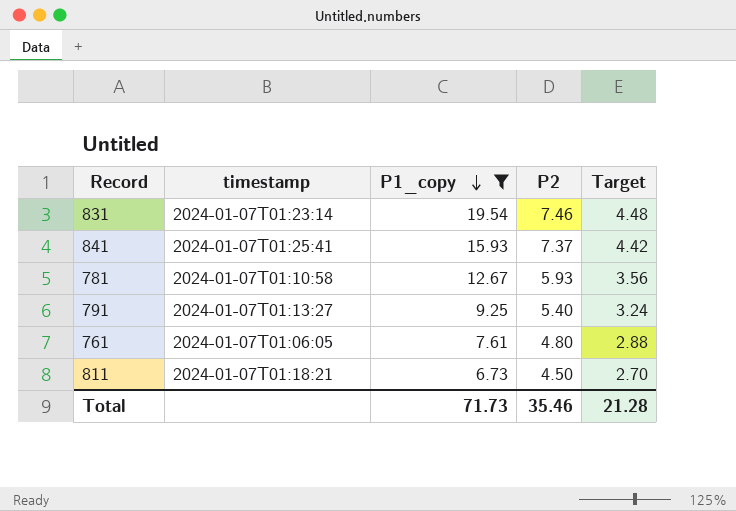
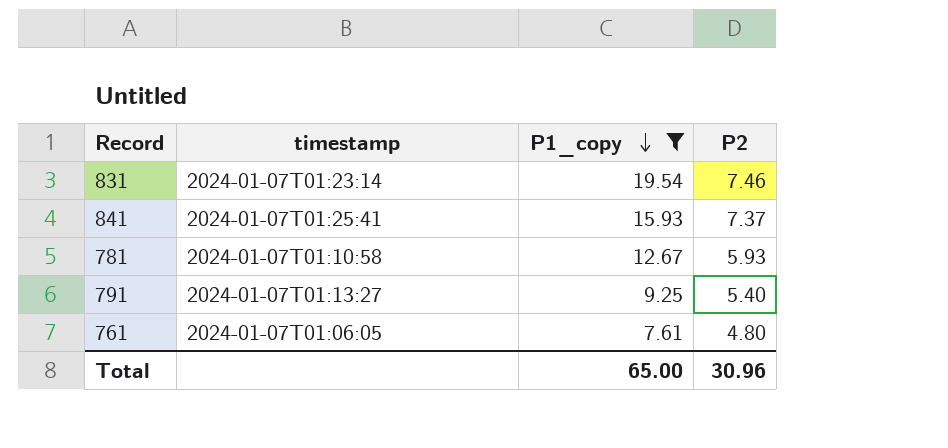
column Target | formula: [P2] * 0.6 -> none
row 811: 2024-01-07T01:18:21 | 6.73 | 4.50 | 2.70 -> none
Total | P1_copy: 71.73 -> 65.00
Total | P2: 35.46 -> 30.96

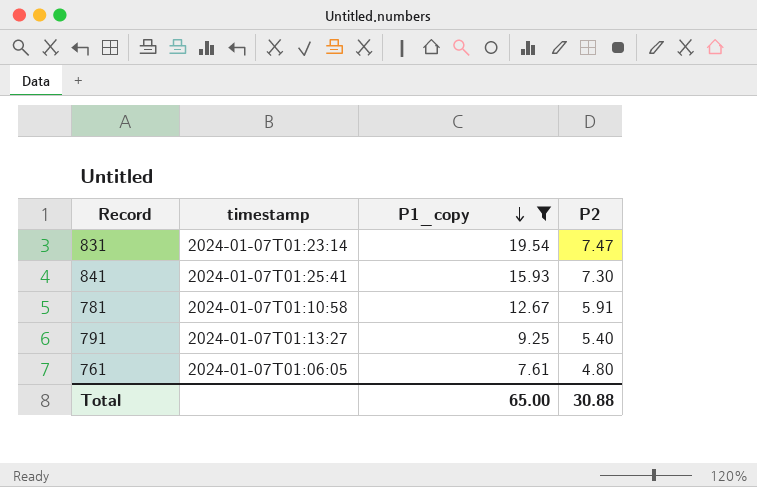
831 | P2: 7.46 -> 7.47
841 | P2: 7.37 -> 7.30
781 | P2: 5.93 -> 5.91
Total | P2: 30.96 -> 30.88

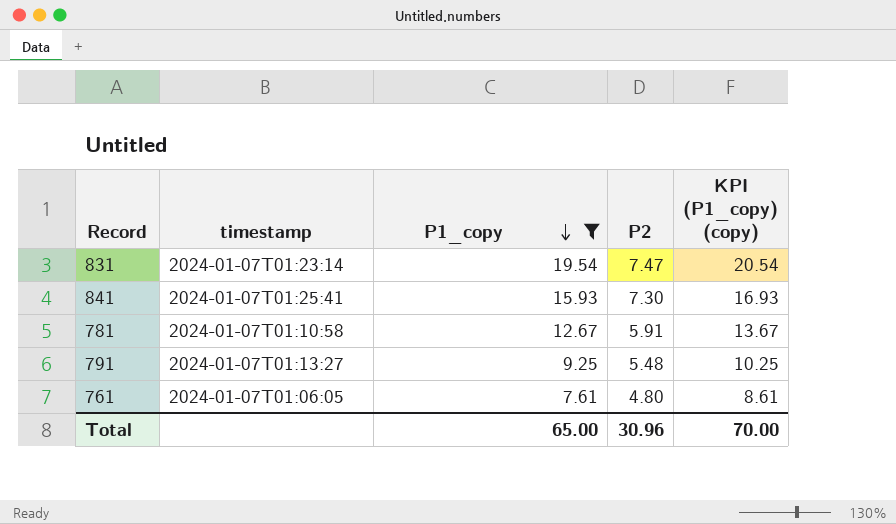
column KPI (P1_copy) (copy) | formula: none -> [P1_copy] + 1
791 | P2: 5.40 -> 5.48
Total | P2: 30.88 -> 30.96

